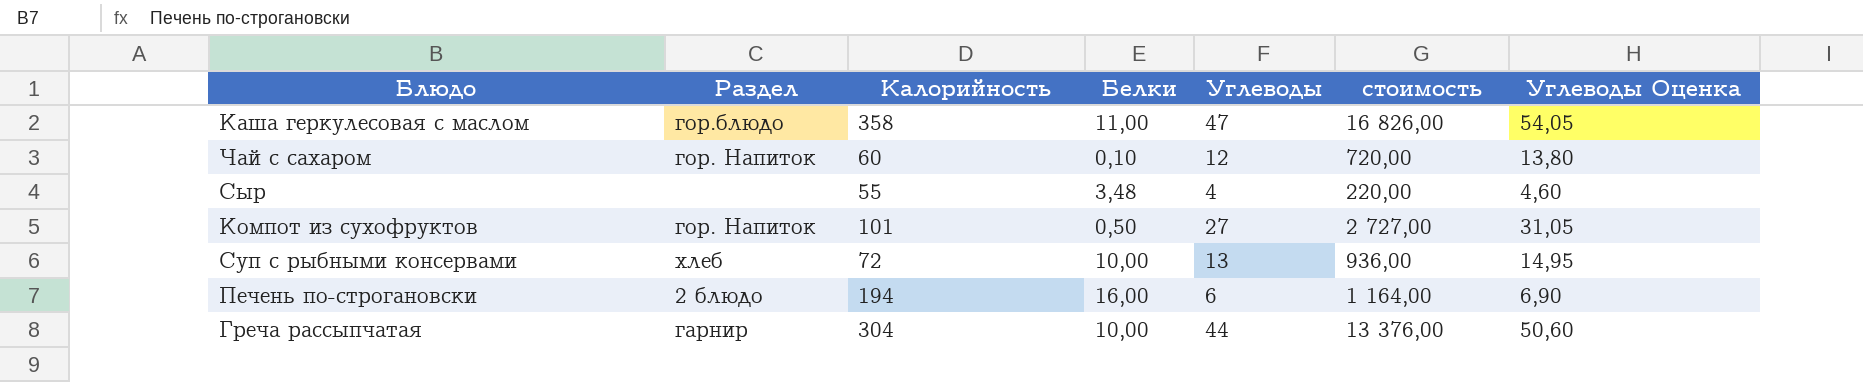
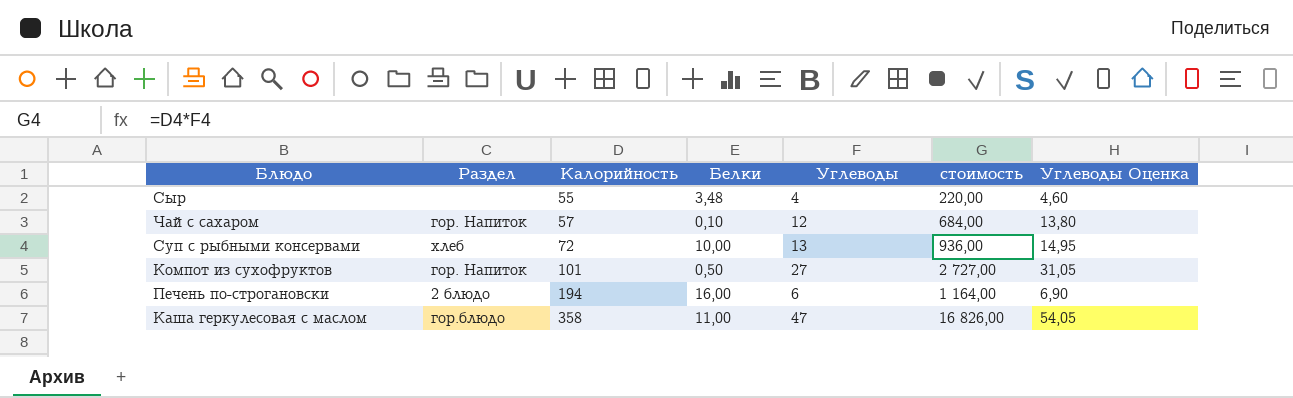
row order: none -> Калорийность ascending
row Греча рассыпчатая: гарнир | 304 | 10,00 | 44 | 13 376,00 | 50,60 -> none
Чай с сахаром | Калорийность: 60 -> 57
Чай с сахаром | стоимость: 720,00 -> 684,00

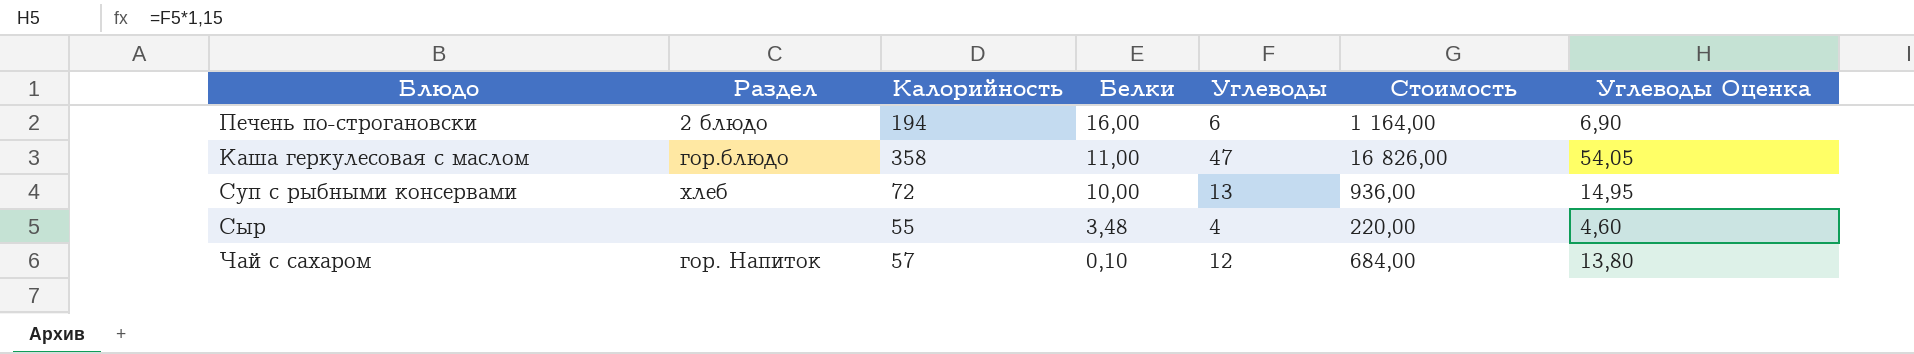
row order: Калорийность ascending -> Белки descending
column name: стоимость -> Стоимость
row Компот из сухофруктов: гор. Напиток | 101 | 0,50 | 27 | 2 727,00 | 31,05 -> none

